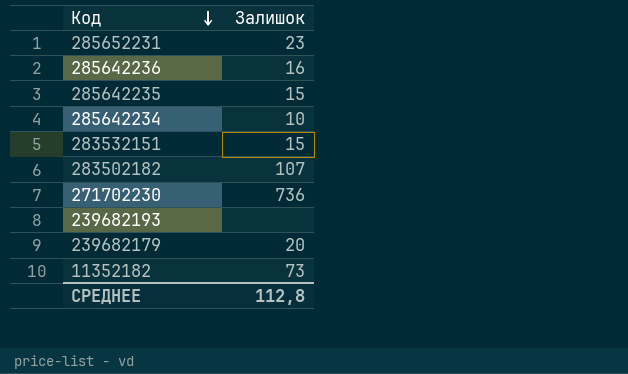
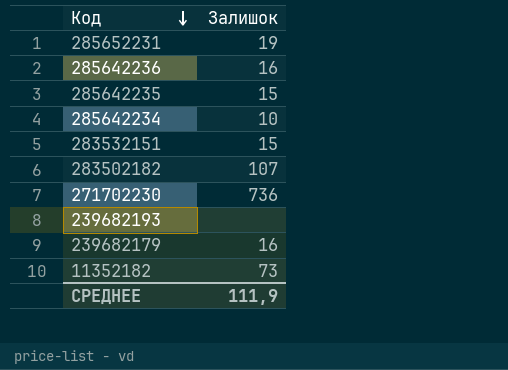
285652231 | Залишок: 23 -> 19
239682179 | Залишок: 20 -> 16
СРЕДНЕЕ | Залишок: 112,8 -> 111,9

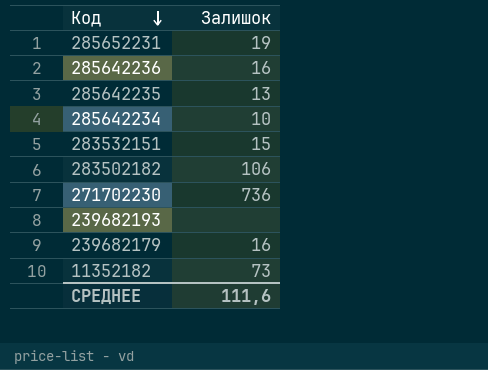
285642235 | Залишок: 15 -> 13
283502182 | Залишок: 107 -> 106
СРЕДНЕЕ | Залишок: 111,9 -> 111,6

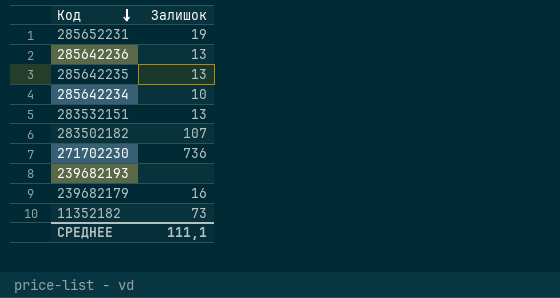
285642236 | Залишок: 16 -> 13
283532151 | Залишок: 15 -> 13
283502182 | Залишок: 106 -> 107
СРЕДНЕЕ | Залишок: 111,6 -> 111,1

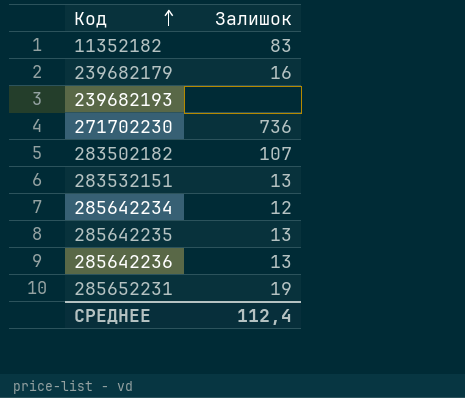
row order: Код descending -> Код ascending
11352182 | Залишок: 73 -> 83
285642234 | Залишок: 10 -> 12
СРЕДНЕЕ | Залишок: 111,1 -> 112,4

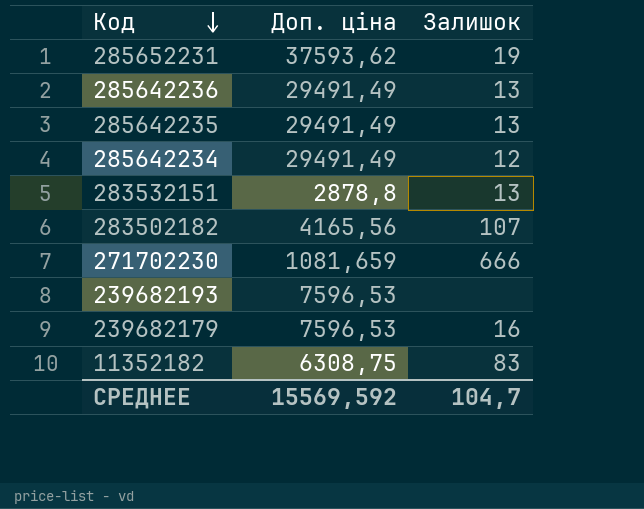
row order: Код ascending -> Код descending
column Доп. ціна | position: none -> 2
271702230 | Залишок: 736 -> 666
СРЕДНЕЕ | Залишок: 112,4 -> 104,7

